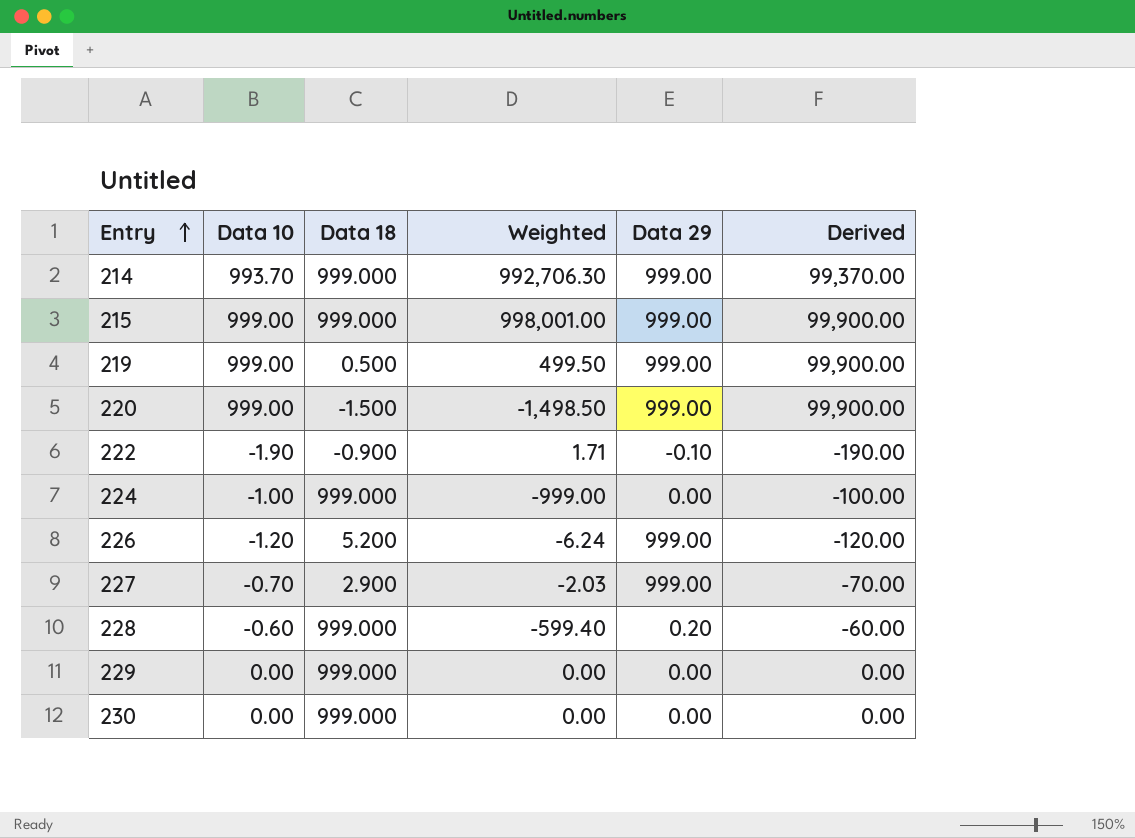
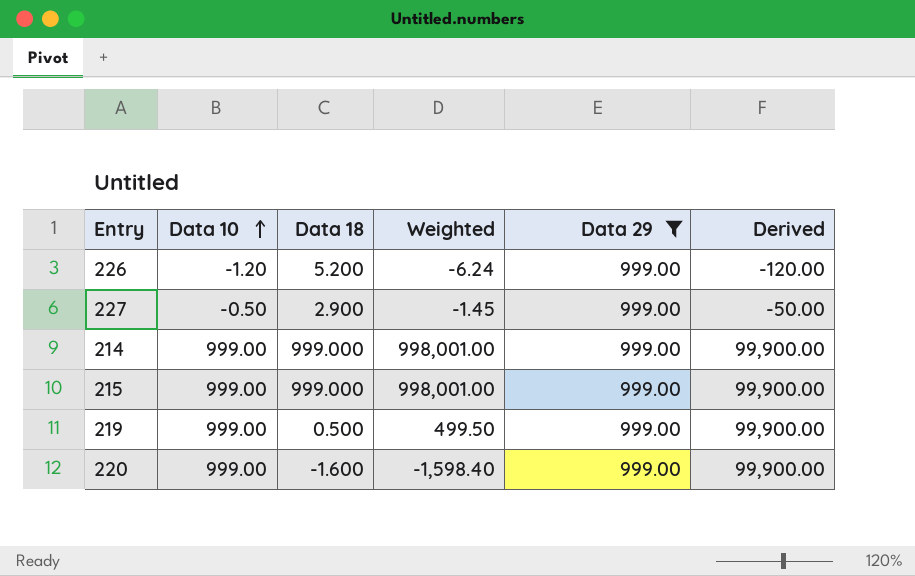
filter: none -> Data 29 = 999.00
row order: Entry ascending -> Data 10 ascending
227 | Data 10: -0.70 -> -0.50
227 | Weighted: -2.03 -> -1.45
227 | Derived: -70.00 -> -50.00
214 | Data 10: 993.70 -> 999.00
214 | Weighted: 992,706.30 -> 998,001.00
214 | Derived: 99,370.00 -> 99,900.00
220 | Data 18: -1.500 -> -1.600
220 | Weighted: -1,498.50 -> -1,598.40

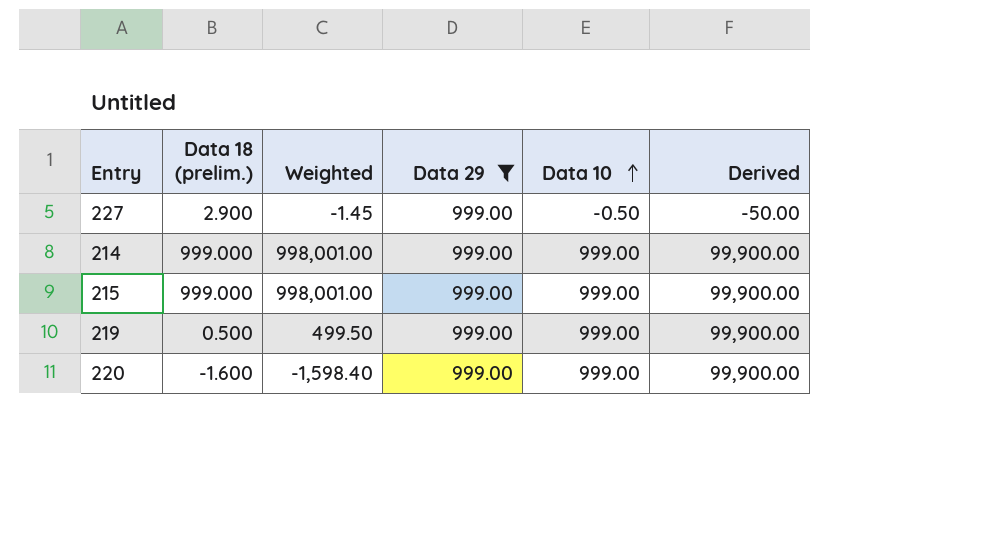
column name: Data 18 -> Data 18 (prelim.)
column Data 10 | position: 2 -> 5
row 226: -1.20 | 5.200 | -6.24 | 999.00 | -120.00 -> none

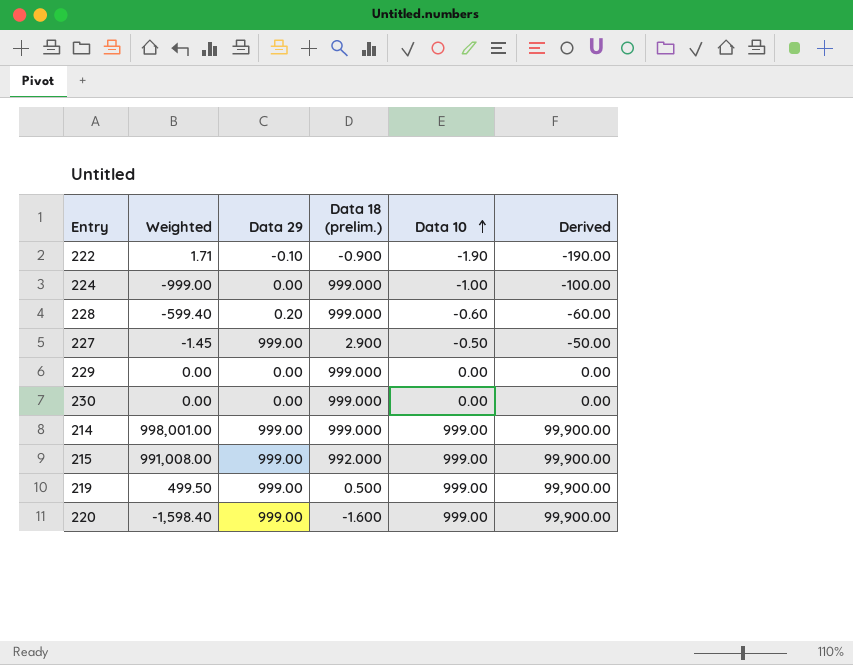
filter: Data 29 = 999.00 -> none
column Data 18 (prelim.) | position: 2 -> 4
215 | Weighted: 998,001.00 -> 991,008.00
215 | Data 18 (prelim.): 999.000 -> 992.000

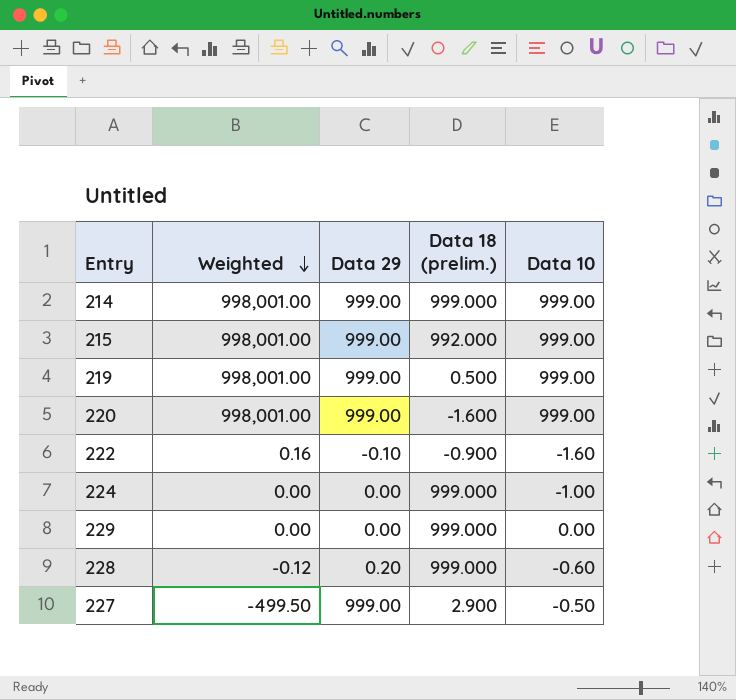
row order: Data 10 ascending -> Weighted descending
column Derived | formula: [Data 10] * 100 -> none
column Weighted | formula: [Data 18 (prelim.)] * [Data 10] -> [Data 29] * [Data 10]
row 230: 0.00 | 0.00 | 999.000 | 0.00 | 0.00 -> none
222 | Data 10: -1.90 -> -1.60

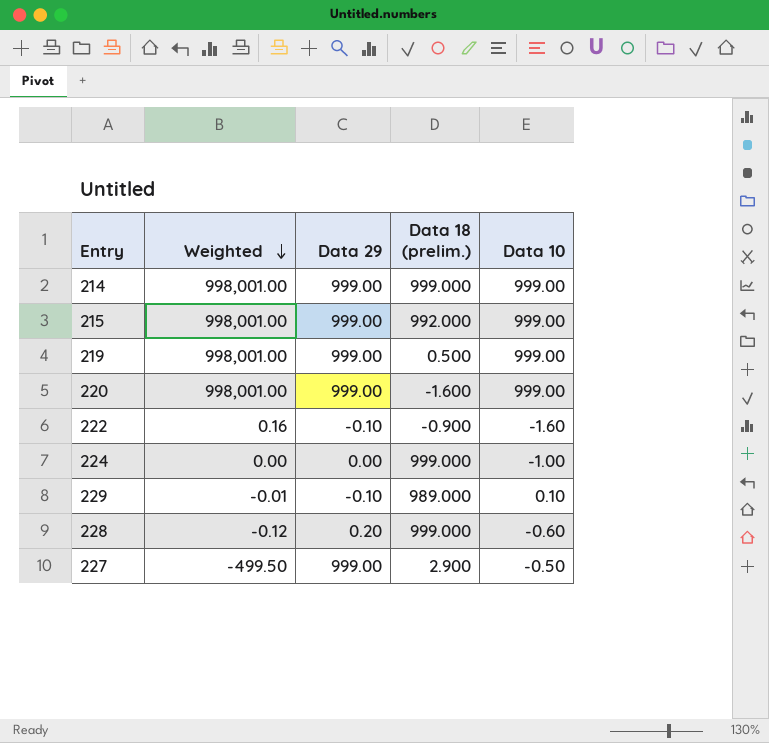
229 | Weighted: 0.00 -> -0.01
229 | Data 29: 0.00 -> -0.10
229 | Data 18 (prelim.): 999.000 -> 989.000
229 | Data 10: 0.00 -> 0.10

